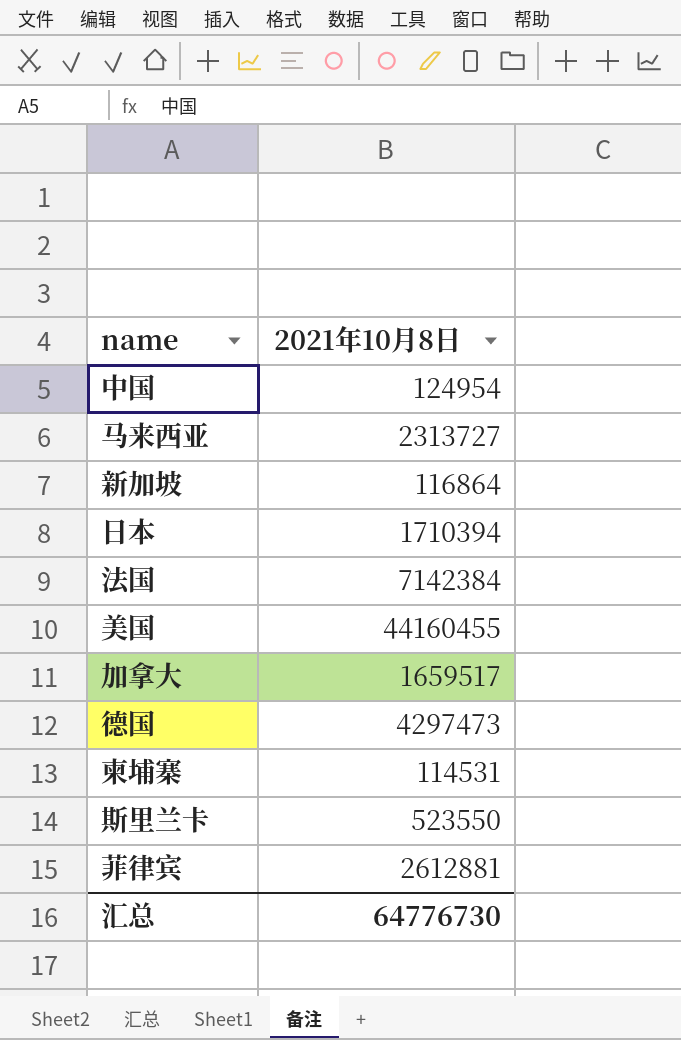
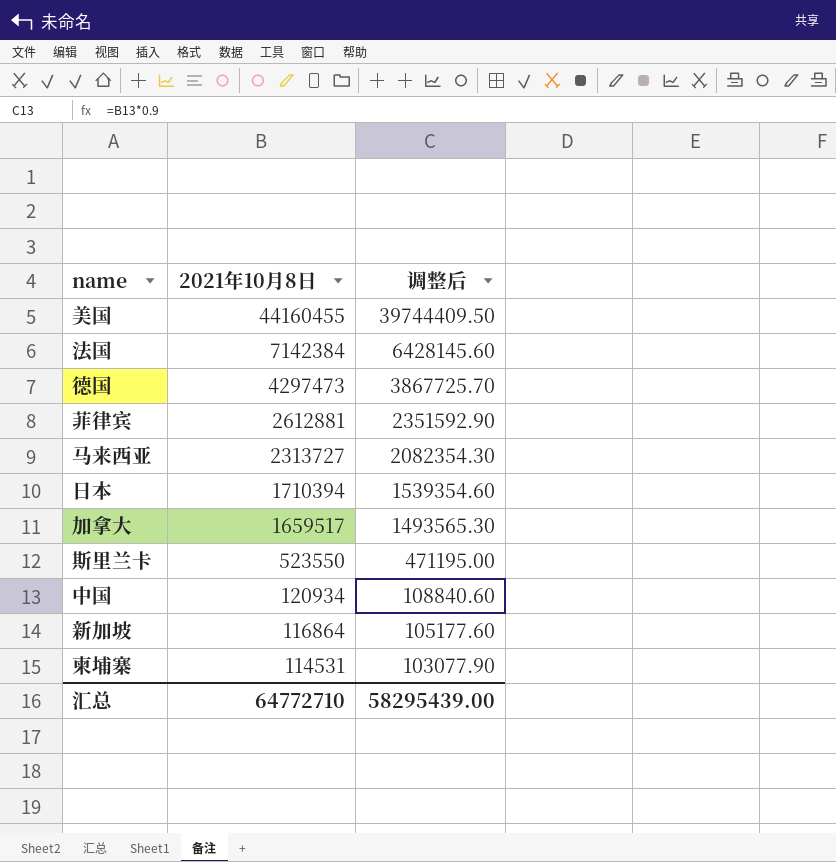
row order: none -> 2021年10月8日 descending
column 调整后 | formula: none -> [2021年10月8日] * 0.9
中国 | 2021年10月8日: 124954 -> 120934
汇总 | 2021年10月8日: 64776730 -> 64772710

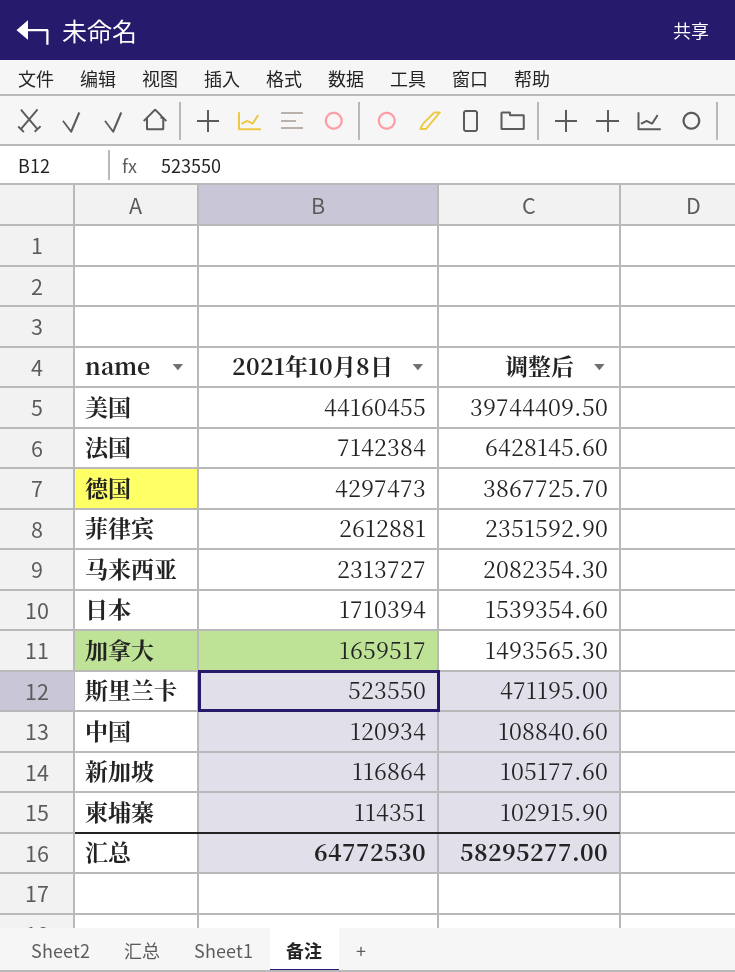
柬埔寨 | 2021年10月8日: 114531 -> 114351
柬埔寨 | 调整后: 103077.90 -> 102915.90
汇总 | 2021年10月8日: 64772710 -> 64772530
汇总 | 调整后: 58295439.00 -> 58295277.00

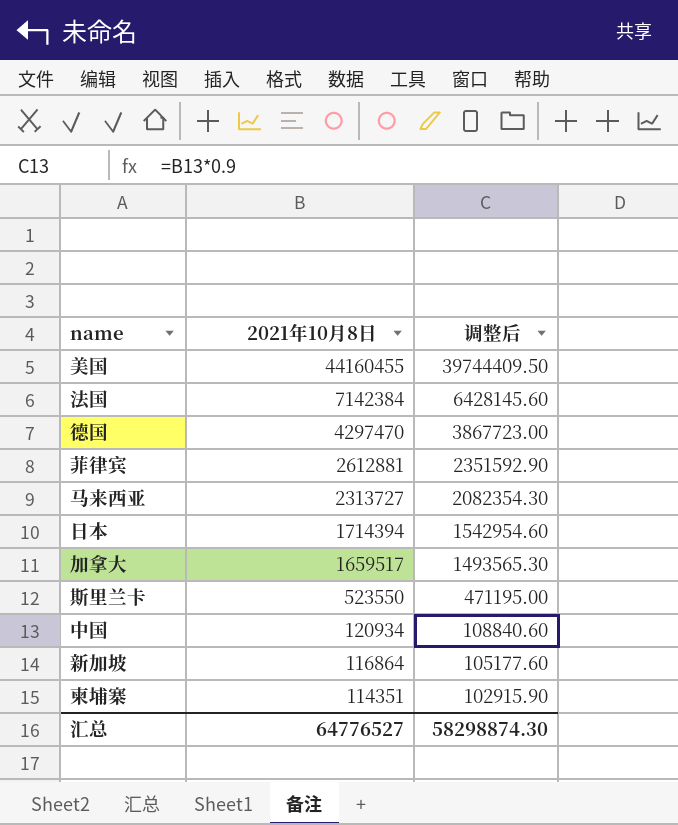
德国 | 2021年10月8日: 4297473 -> 4297470
德国 | 调整后: 3867725.70 -> 3867723.00
日本 | 2021年10月8日: 1710394 -> 1714394
日本 | 调整后: 1539354.60 -> 1542954.60
汇总 | 2021年10月8日: 64772530 -> 64776527
汇总 | 调整后: 58295277.00 -> 58298874.30

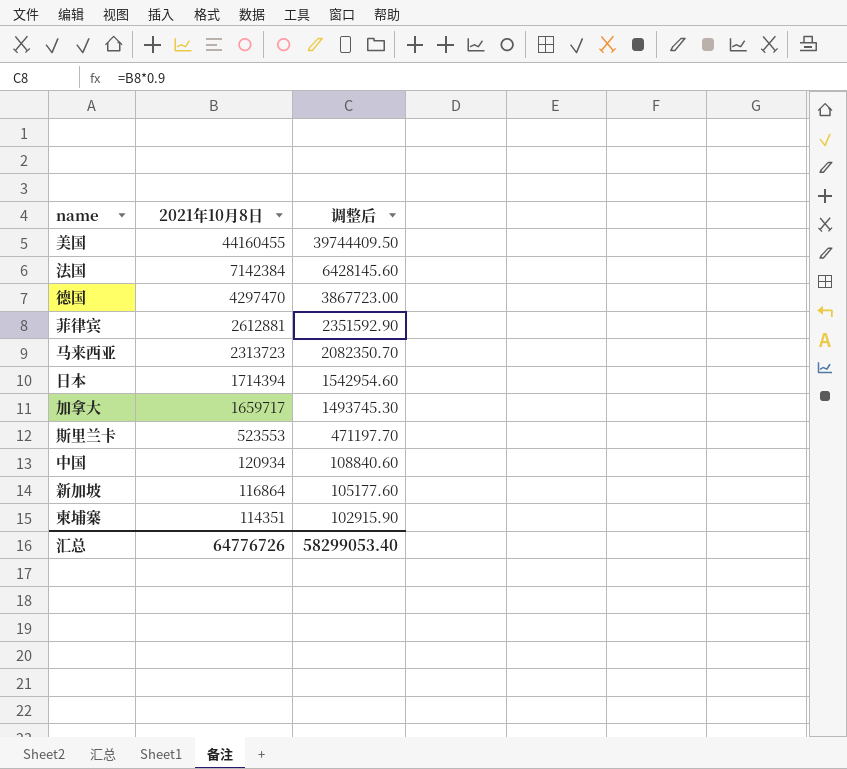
马来西亚 | 2021年10月8日: 2313727 -> 2313723
马来西亚 | 调整后: 2082354.30 -> 2082350.70
加拿大 | 2021年10月8日: 1659517 -> 1659717
加拿大 | 调整后: 1493565.30 -> 1493745.30
斯里兰卡 | 2021年10月8日: 523550 -> 523553
斯里兰卡 | 调整后: 471195.00 -> 471197.70
汇总 | 2021年10月8日: 64776527 -> 64776726
汇总 | 调整后: 58298874.30 -> 58299053.40

